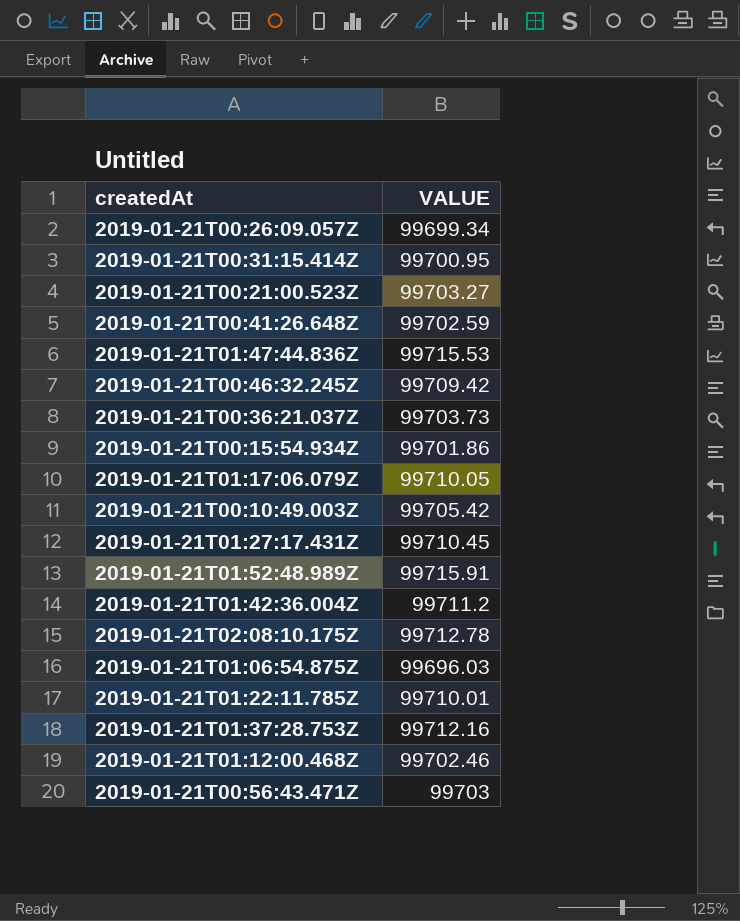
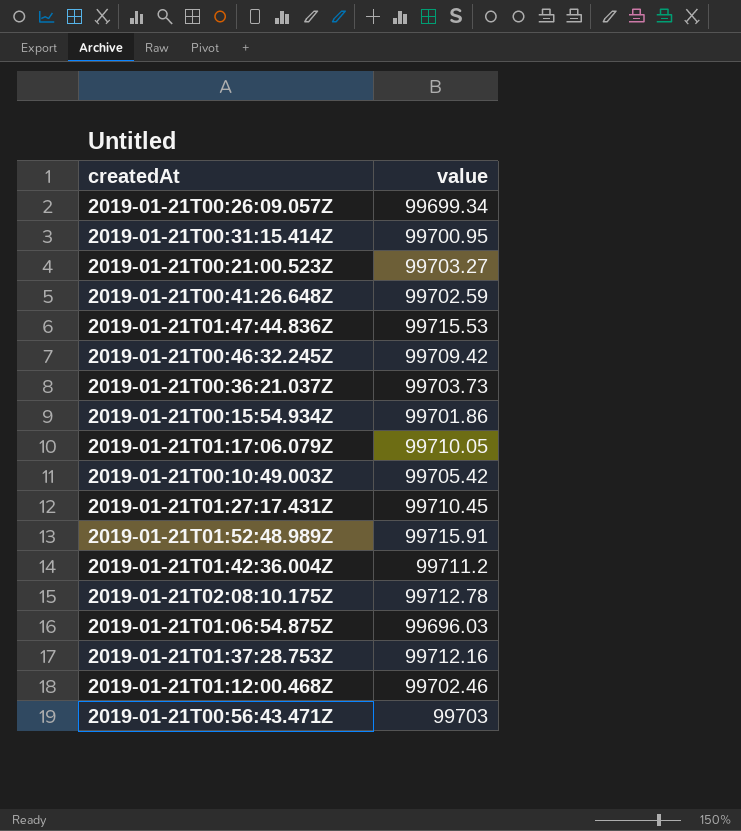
column name: VALUE -> value
row 2019-01-21T01:22:11.785Z: 99710.01 -> none

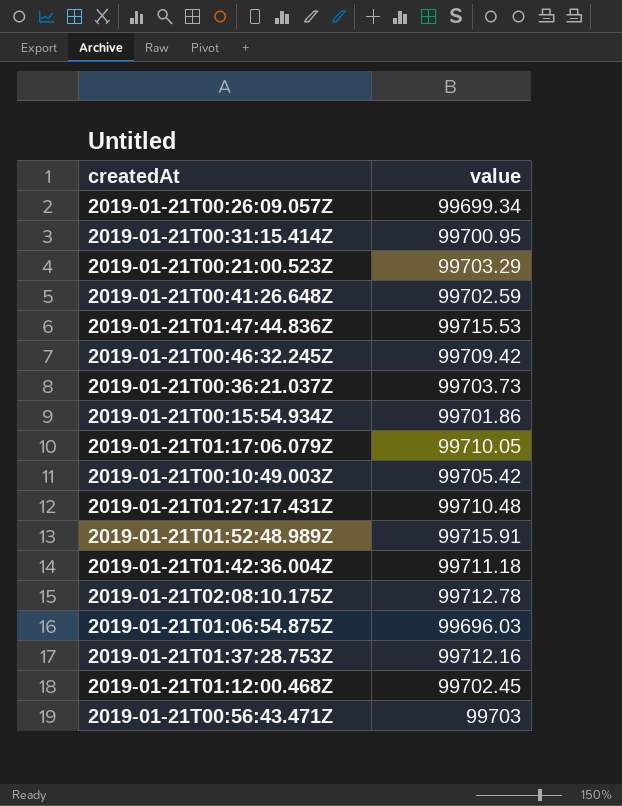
2019-01-21T00:21:00.523Z | value: 99703.27 -> 99703.29
2019-01-21T01:27:17.431Z | value: 99710.45 -> 99710.48
2019-01-21T01:42:36.004Z | value: 99711.2 -> 99711.18
2019-01-21T01:12:00.468Z | value: 99702.46 -> 99702.45

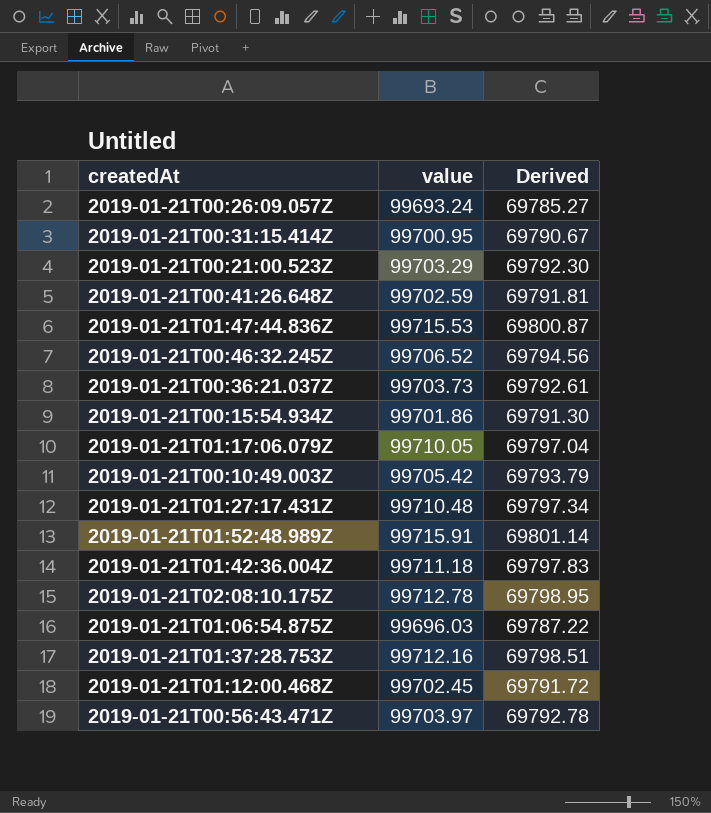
column Derived | formula: none -> [value] * 0.7
2019-01-21T00:26:09.057Z | value: 99699.34 -> 99693.24
2019-01-21T00:46:32.245Z | value: 99709.42 -> 99706.52
2019-01-21T00:56:43.471Z | value: 99703 -> 99703.97

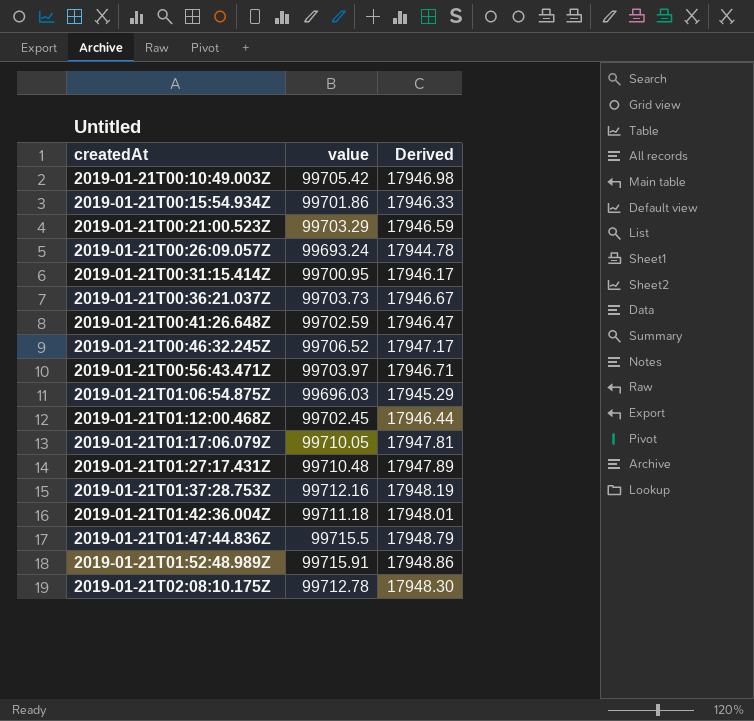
row order: none -> createdAt ascending
column Derived | formula: [value] * 0.7 -> [value] * 0.18
2019-01-21T01:47:44.836Z | value: 99715.53 -> 99715.5

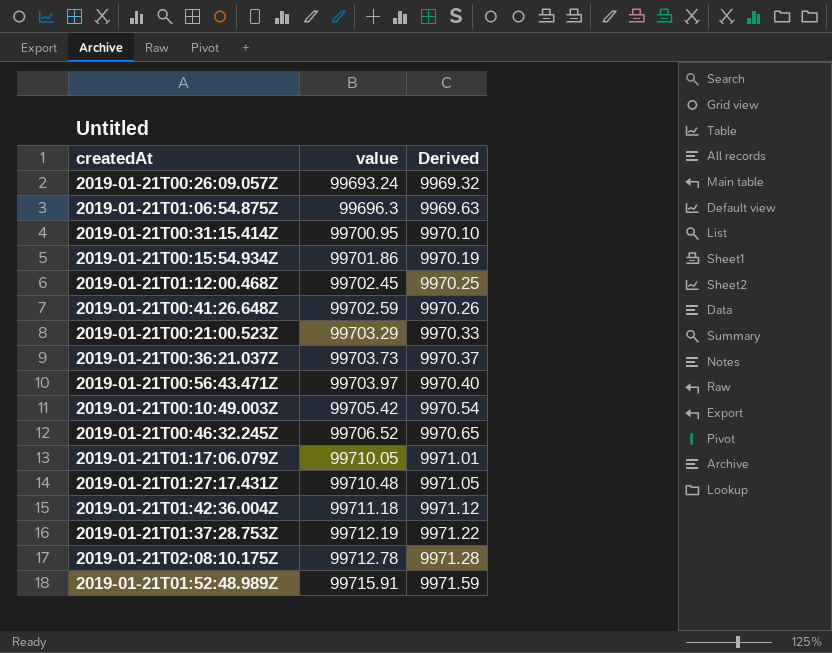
row order: createdAt ascending -> value ascending
column Derived | formula: [value] * 0.18 -> [value] * 0.1
row 2019-01-21T01:47:44.836Z: 99715.5 | 17948.79 -> none
2019-01-21T01:06:54.875Z | value: 99696.03 -> 99696.3
2019-01-21T01:37:28.753Z | value: 99712.16 -> 99712.19

